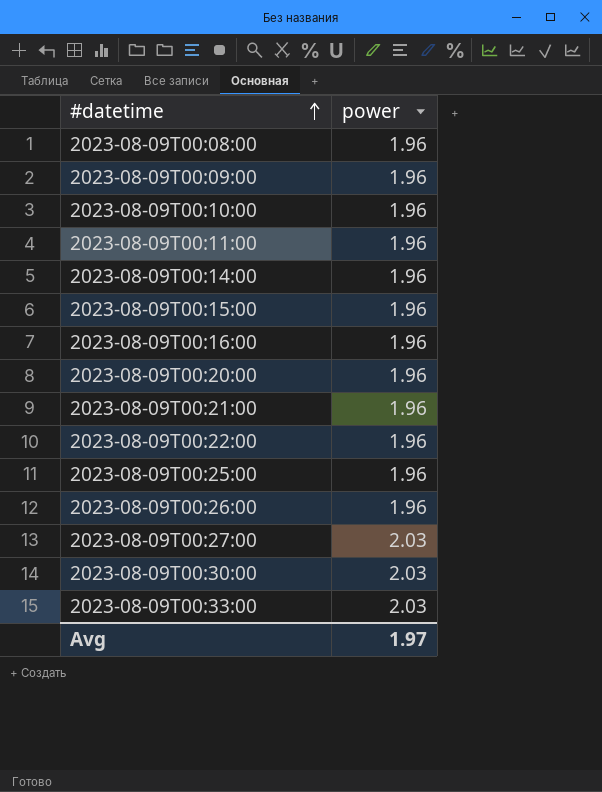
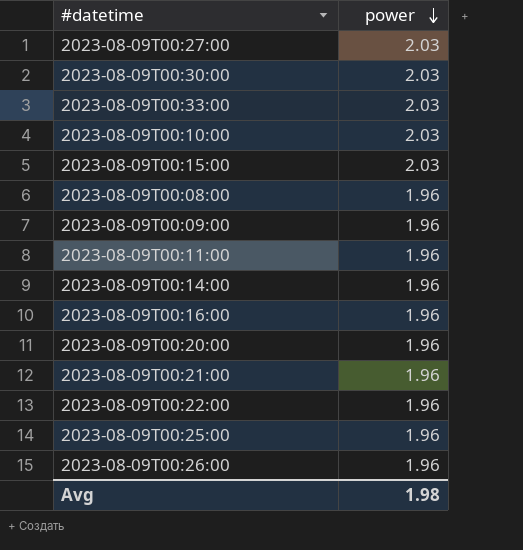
row order: #datetime ascending -> power descending
2023-08-09T00:10:00 | power: 1.96 -> 2.03
2023-08-09T00:15:00 | power: 1.96 -> 2.03
Avg | power: 1.97 -> 1.98

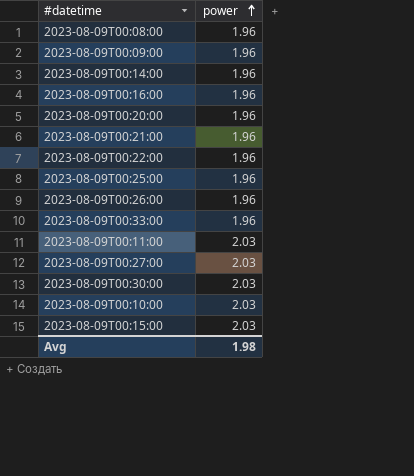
row order: power descending -> power ascending
2023-08-09T00:33:00 | power: 2.03 -> 1.96
2023-08-09T00:11:00 | power: 1.96 -> 2.03

